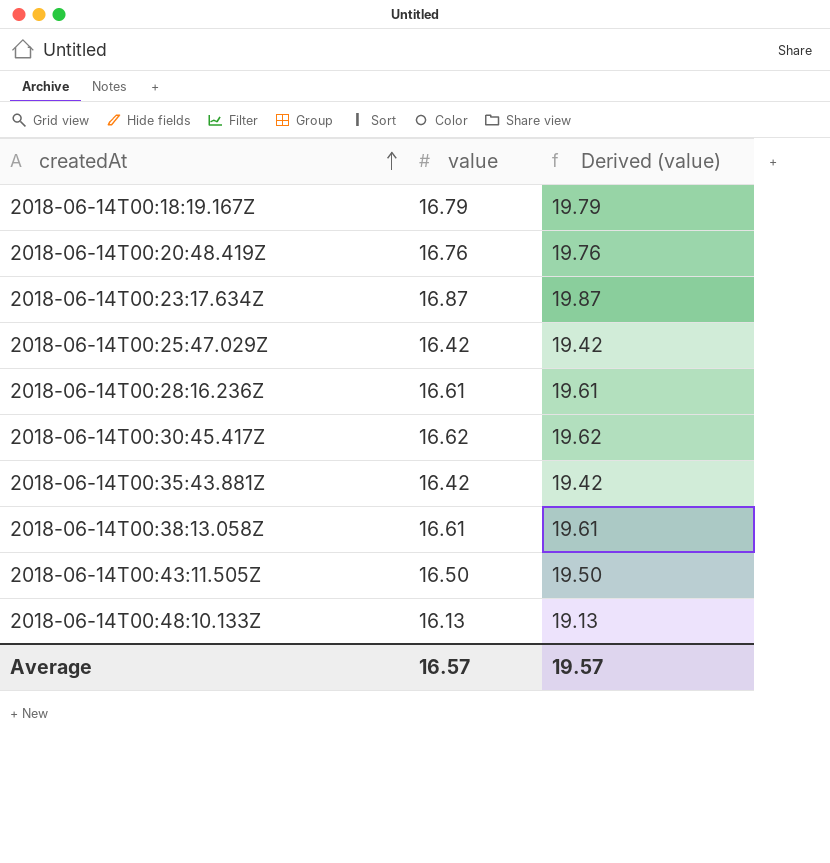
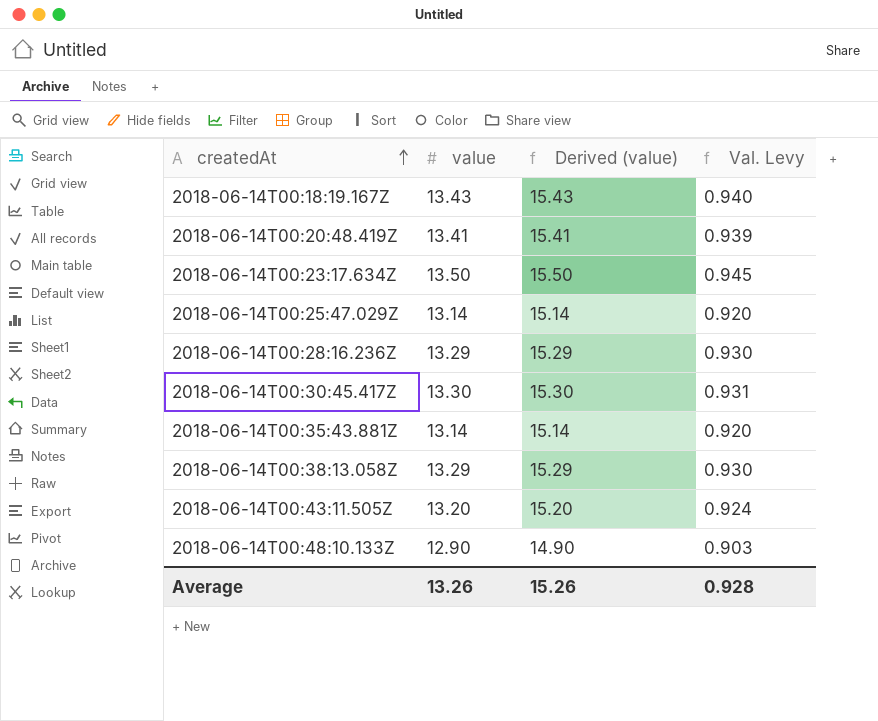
column Derived (value) | formula: [value] + 3 -> [value] + 2
column Val. Levy | formula: none -> [value] * 0.07
2018-06-14T00:18:19.167Z | value: 16.79 -> 13.43
2018-06-14T00:20:48.419Z | value: 16.76 -> 13.41
2018-06-14T00:23:17.634Z | value: 16.87 -> 13.50
2018-06-14T00:25:47.029Z | value: 16.42 -> 13.14
2018-06-14T00:28:16.236Z | value: 16.61 -> 13.29
2018-06-14T00:30:45.417Z | value: 16.62 -> 13.30
2018-06-14T00:35:43.881Z | value: 16.42 -> 13.14
2018-06-14T00:38:13.058Z | value: 16.61 -> 13.29
2018-06-14T00:43:11.505Z | value: 16.50 -> 13.20
2018-06-14T00:48:10.133Z | value: 16.13 -> 12.90
Average | value: 16.57 -> 13.26
Average | Derived (value): 19.57 -> 15.26

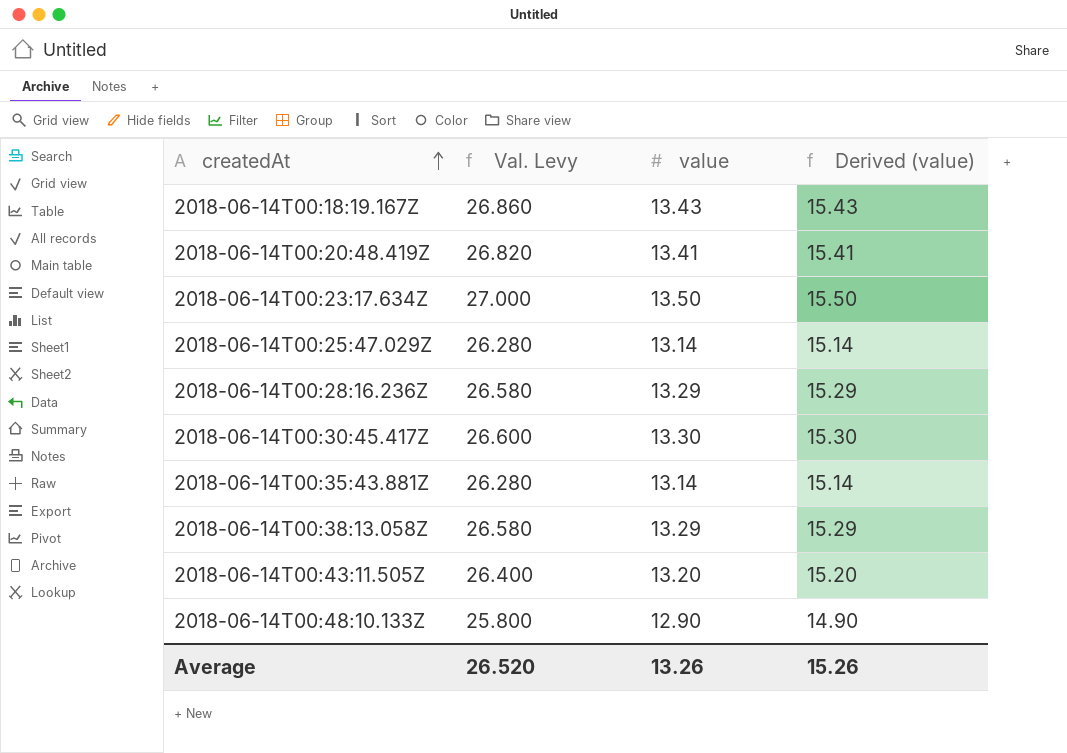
column Val. Levy | formula: [value] * 0.07 -> [value] * 2
column Val. Levy | position: 4 -> 2
Average | Val. Levy: 0.928 -> 26.520

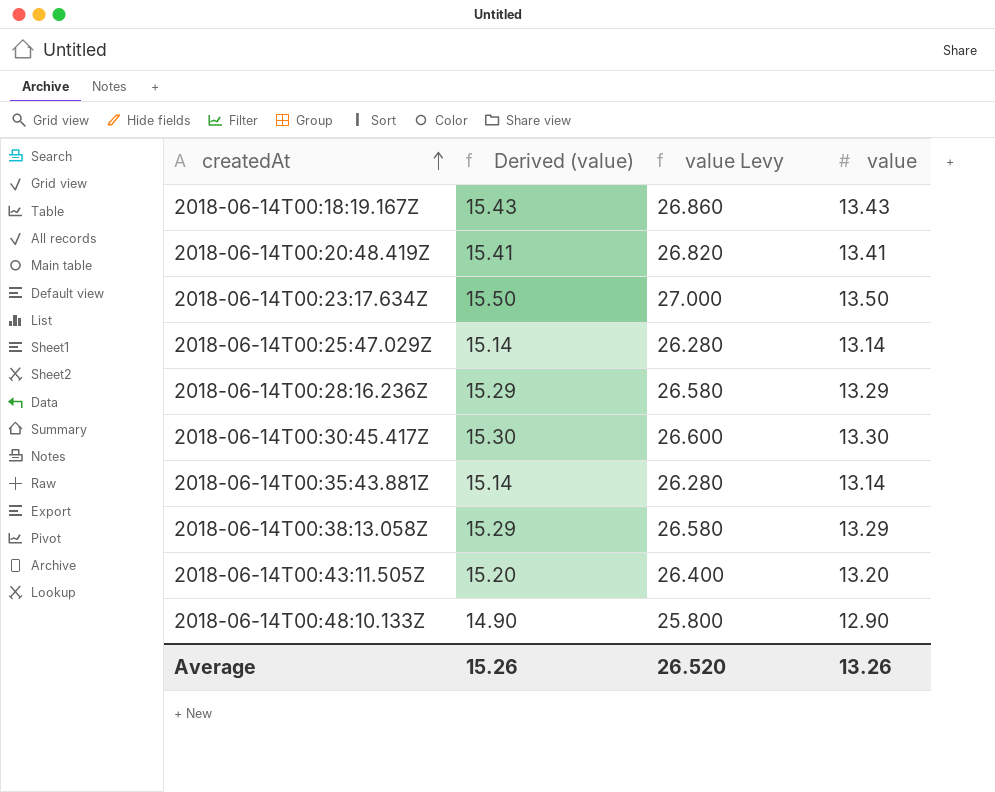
column Derived (value) | position: 4 -> 2
column name: Val. Levy -> value Levy

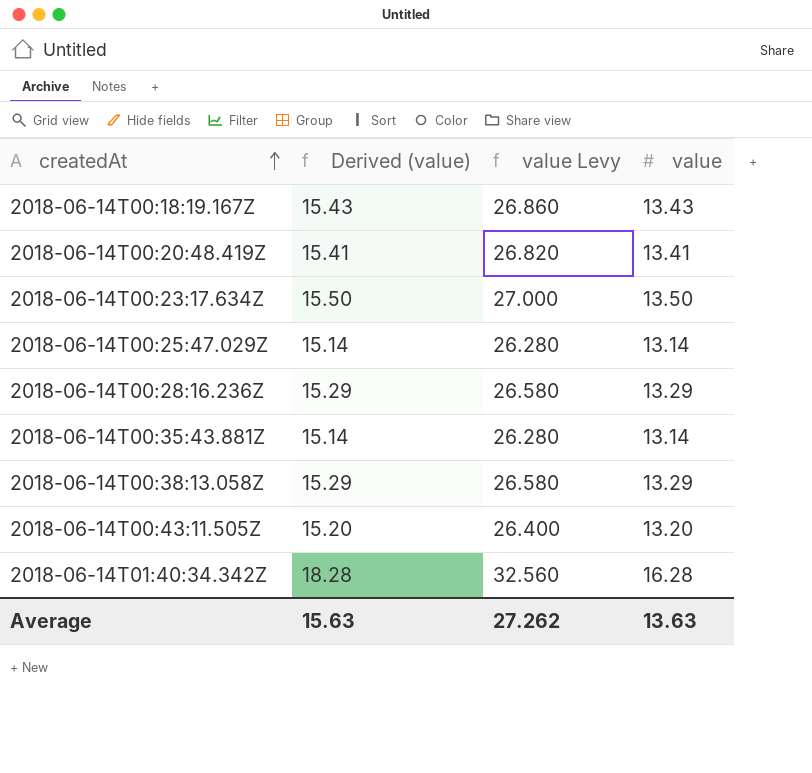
row 2018-06-14T00:30:45.417Z: 15.30 | 26.600 | 13.30 -> none
row 2018-06-14T00:48:10.133Z: 14.90 | 25.800 | 12.90 -> none
row 2018-06-14T01:40:34.342Z: none -> 18.28 | 32.560 | 16.28
Average | Derived (value): 15.26 -> 15.63
Average | value Levy: 26.520 -> 27.262
Average | value: 13.26 -> 13.63

